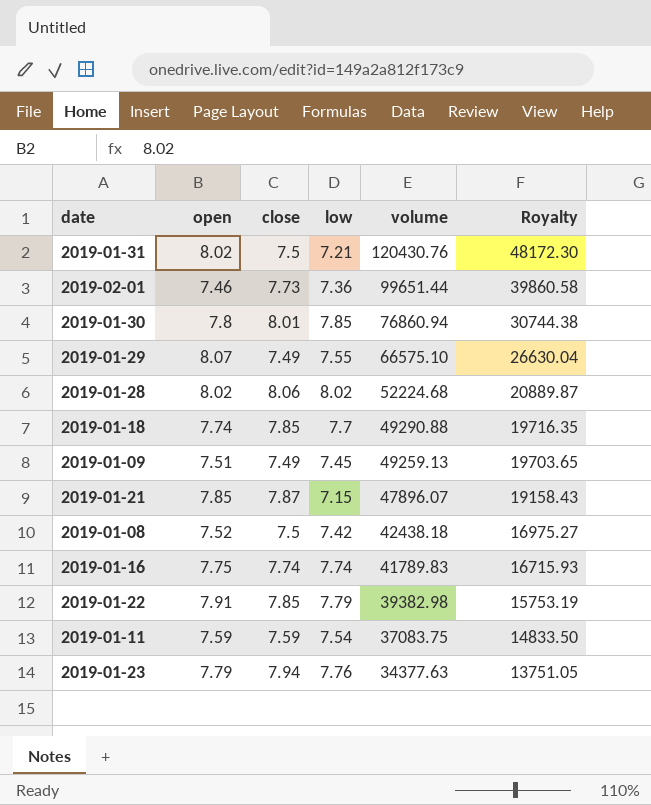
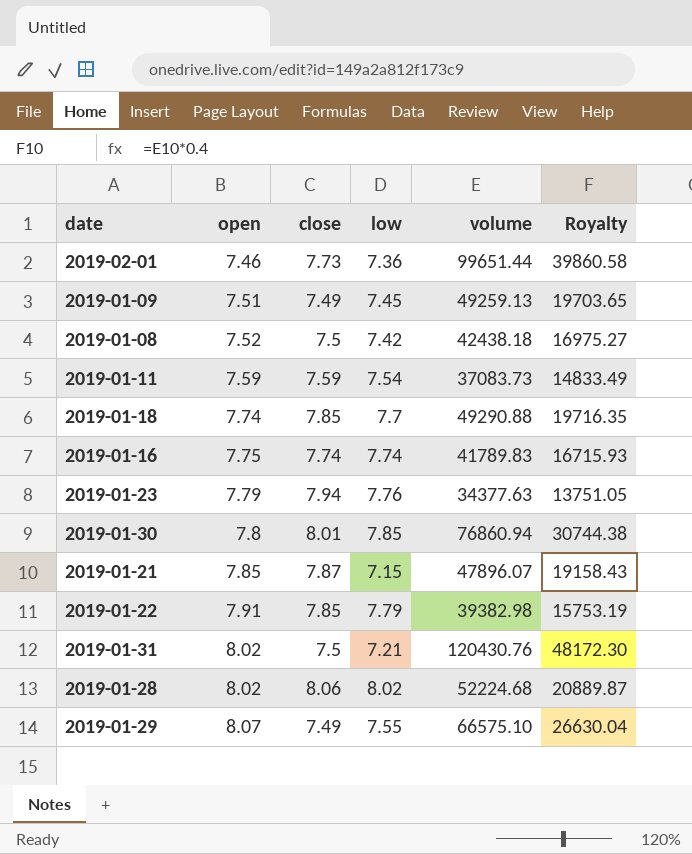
row order: volume descending -> open ascending
2019-01-11 | volume: 37083.75 -> 37083.73
2019-01-11 | Royalty: 14833.50 -> 14833.49

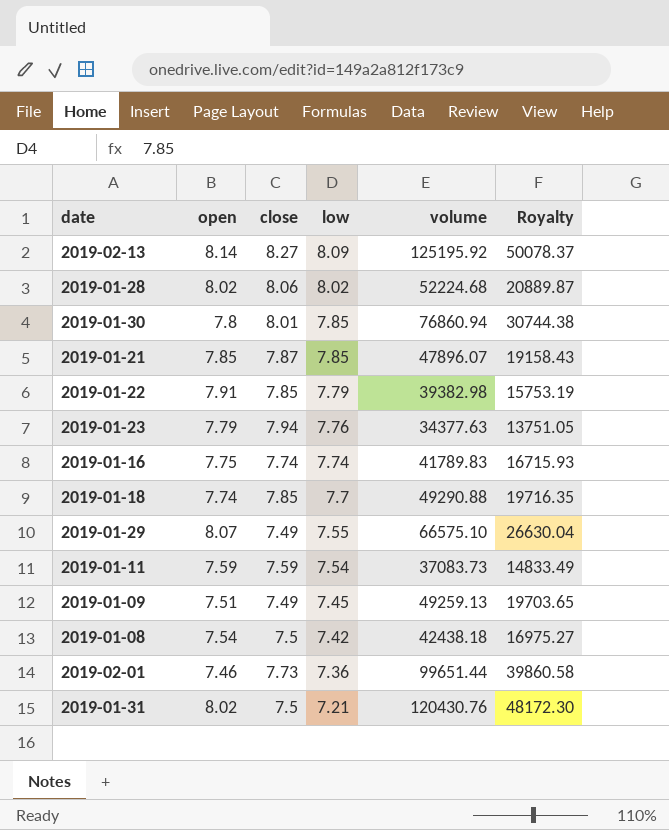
row order: open ascending -> low descending
row 2019-02-13: none -> 8.14 | 8.27 | 8.09 | 125195.92 | 50078.37
2019-01-21 | low: 7.15 -> 7.85
2019-01-08 | open: 7.52 -> 7.54

